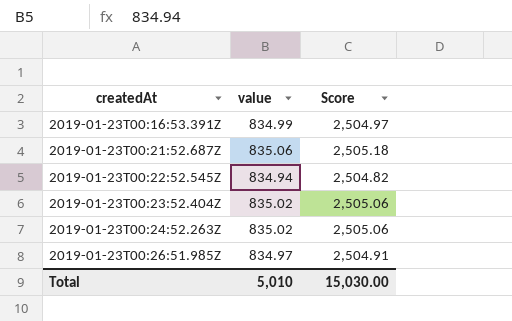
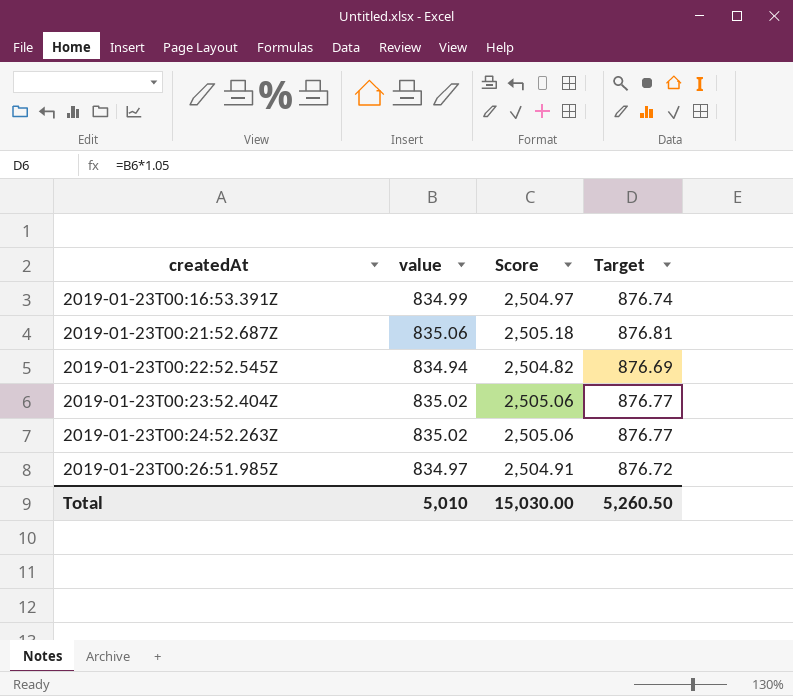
column Target | formula: none -> [value] * 1.05

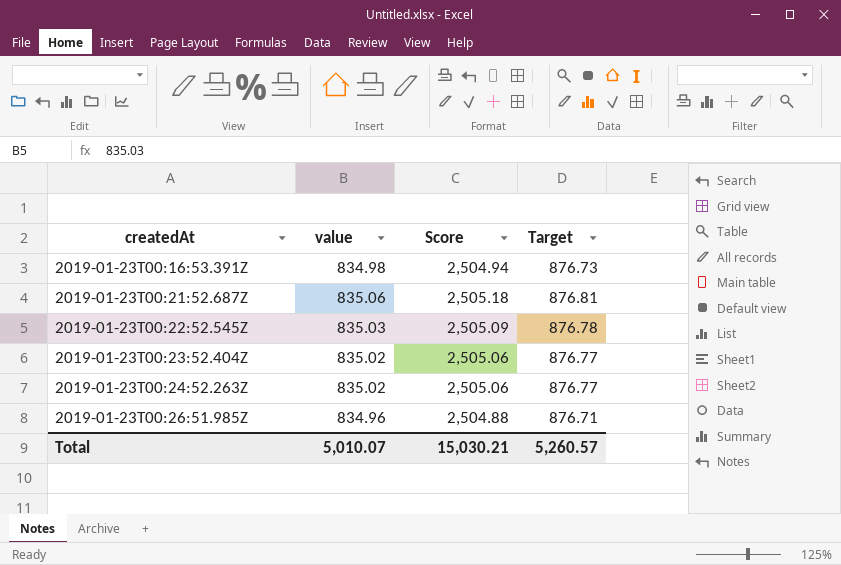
2019-01-23T00:16:53.391Z | value: 834.99 -> 834.98
2019-01-23T00:16:53.391Z | Score: 2,504.97 -> 2,504.94
2019-01-23T00:16:53.391Z | Target: 876.74 -> 876.73
2019-01-23T00:22:52.545Z | value: 834.94 -> 835.03
2019-01-23T00:22:52.545Z | Score: 2,504.82 -> 2,505.09
2019-01-23T00:22:52.545Z | Target: 876.69 -> 876.78
2019-01-23T00:26:51.985Z | value: 834.97 -> 834.96
2019-01-23T00:26:51.985Z | Score: 2,504.91 -> 2,504.88
2019-01-23T00:26:51.985Z | Target: 876.72 -> 876.71
Total | value: 5,010 -> 5,010.07
Total | Score: 15,030.00 -> 15,030.21
Total | Target: 5,260.50 -> 5,260.57

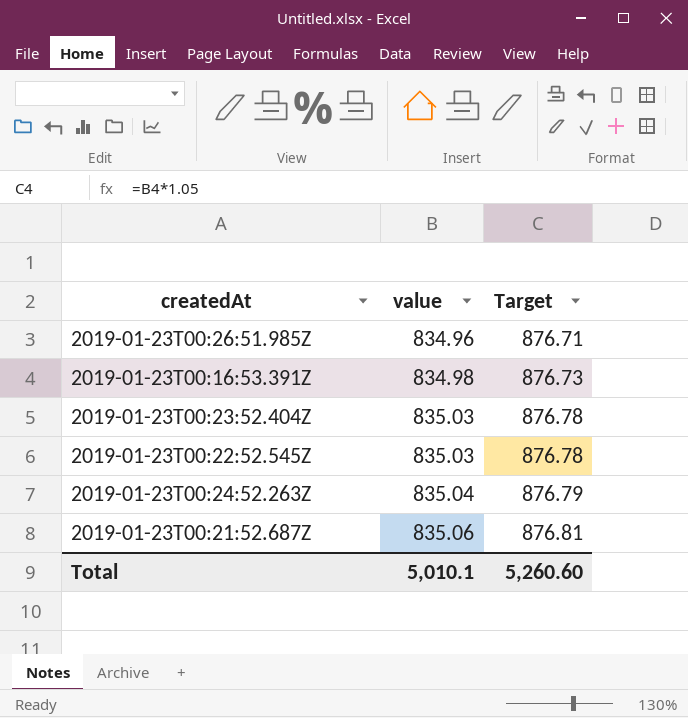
row order: createdAt ascending -> value ascending
column Score | formula: [value] * 3 -> none
2019-01-23T00:23:52.404Z | value: 835.02 -> 835.03
2019-01-23T00:23:52.404Z | Target: 876.77 -> 876.78
2019-01-23T00:24:52.263Z | value: 835.02 -> 835.04
2019-01-23T00:24:52.263Z | Target: 876.77 -> 876.79
Total | value: 5,010.07 -> 5,010.1
Total | Target: 5,260.57 -> 5,260.60

